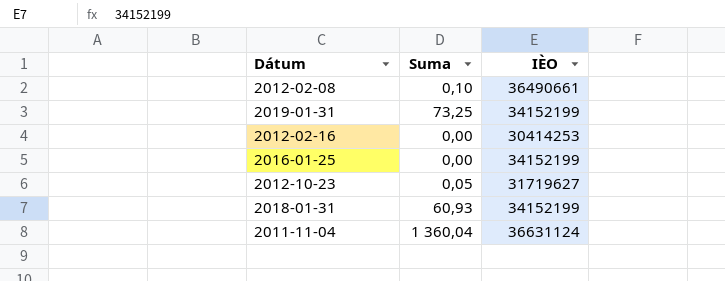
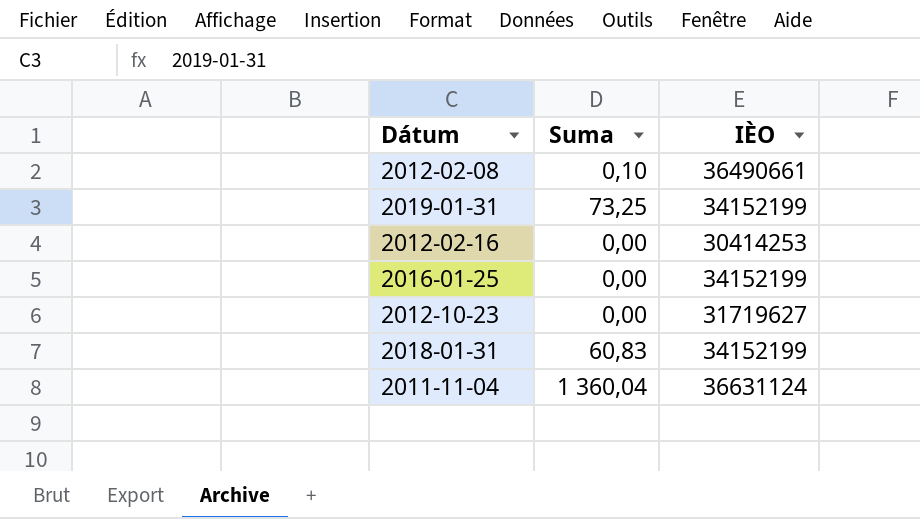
2012-10-23 | Suma: 0,05 -> 0,00
2018-01-31 | Suma: 60,93 -> 60,83

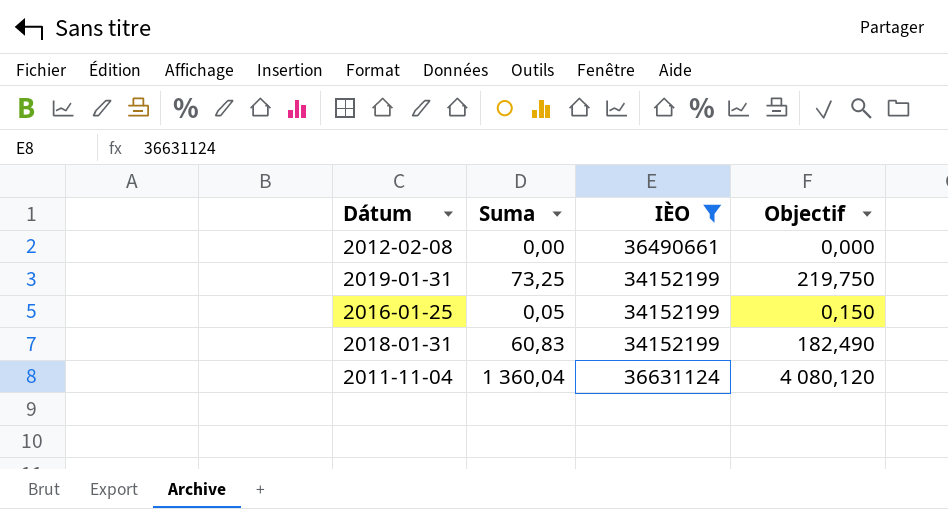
filter: none -> IÈO >= 34152199
column Objectif | formula: none -> [Suma] * 3
2012-02-08 | Suma: 0,10 -> 0,00
2016-01-25 | Suma: 0,00 -> 0,05

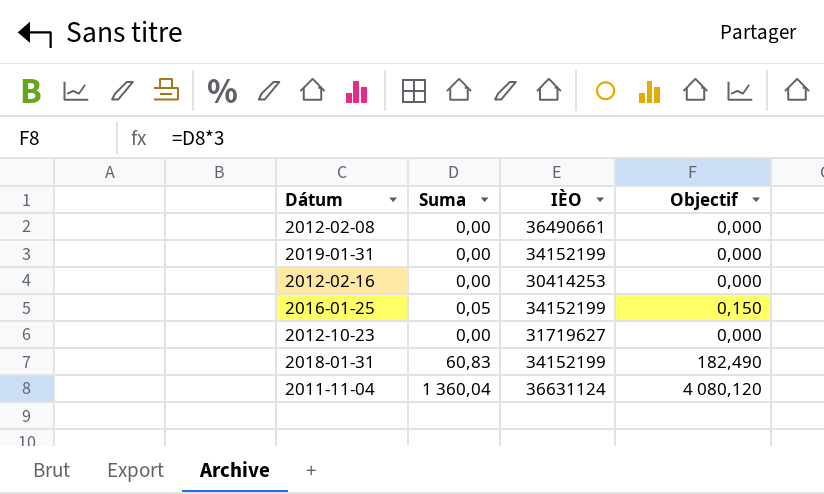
filter: IÈO >= 34152199 -> none
2019-01-31 | Suma: 73,25 -> 0,00
2019-01-31 | Objectif: 219,750 -> 0,000

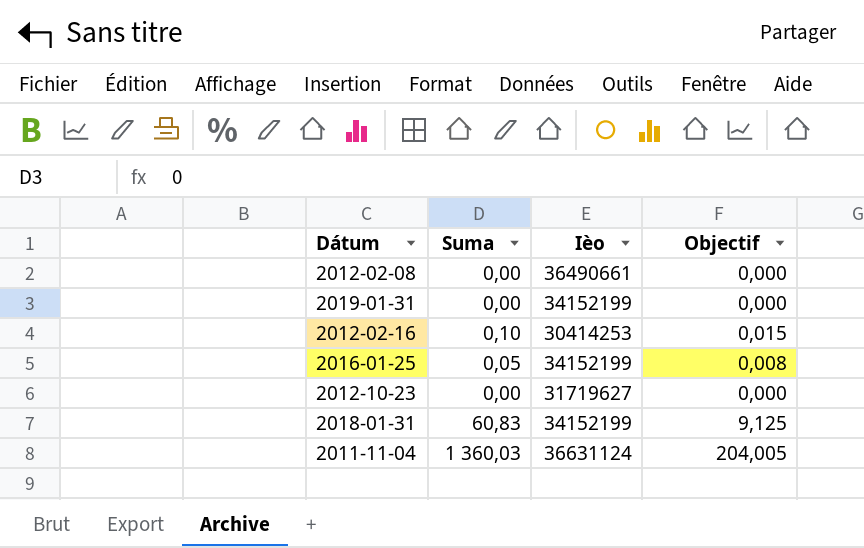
column name: IÈO -> Ièo
column Objectif | formula: [Suma] * 3 -> [Suma] * 0,15
2012-02-16 | Suma: 0,00 -> 0,10
2011-11-04 | Suma: 1 360,04 -> 1 360,03

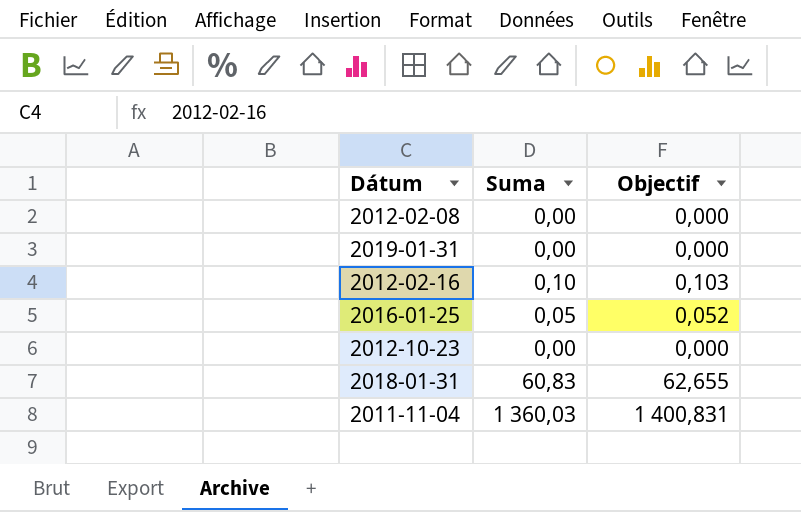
column Ièo | position: 3 -> none
column Objectif | formula: [Suma] * 0,15 -> [Suma] * 1,03

